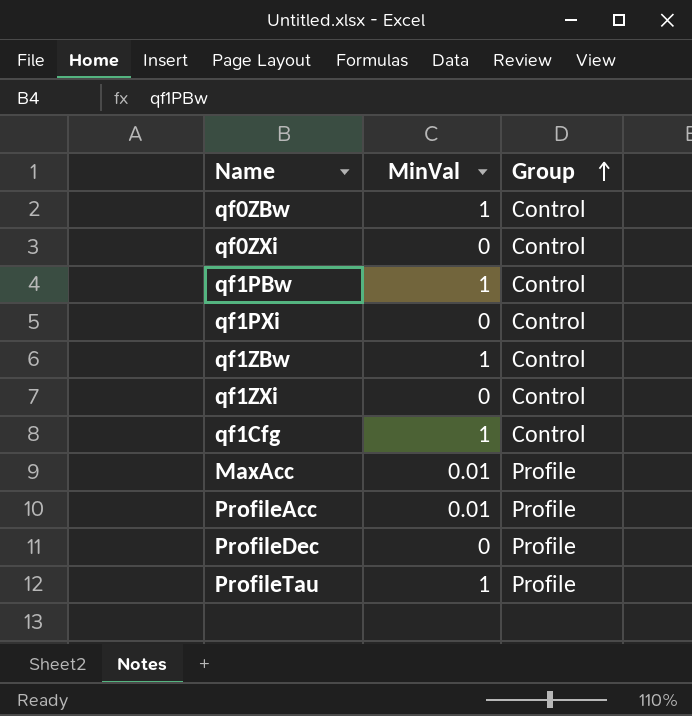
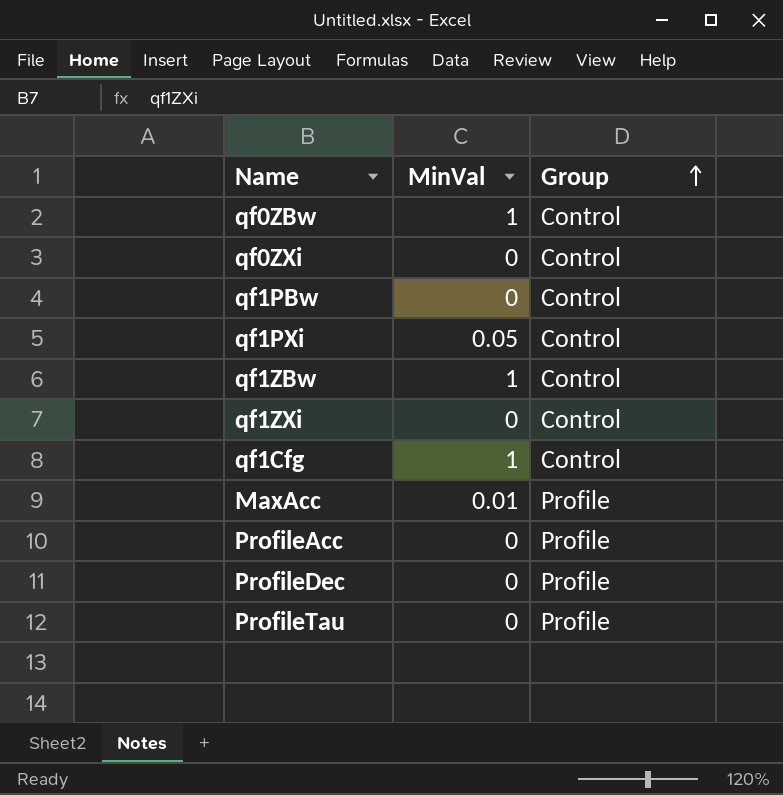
qf1PBw | MinVal: 1 -> 0
qf1PXi | MinVal: 0 -> 0.05
ProfileAcc | MinVal: 0.01 -> 0
ProfileTau | MinVal: 1 -> 0

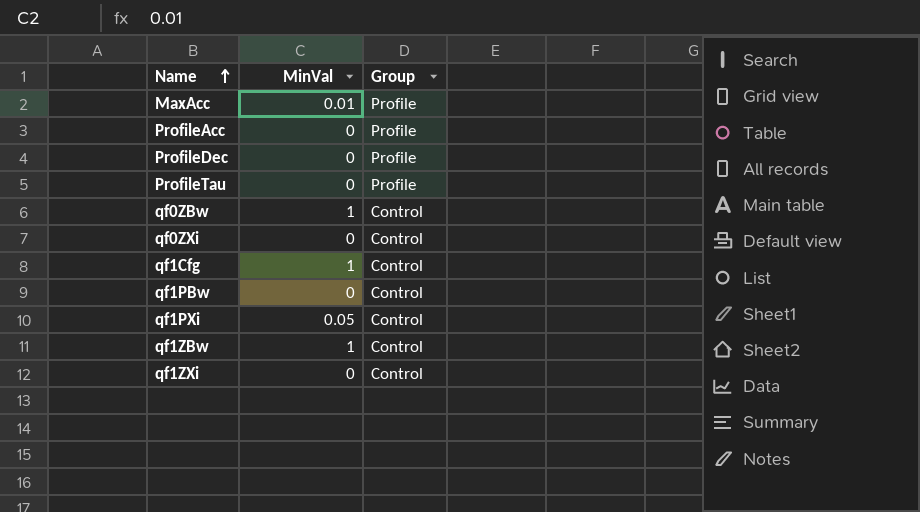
row order: Group ascending -> Name ascending

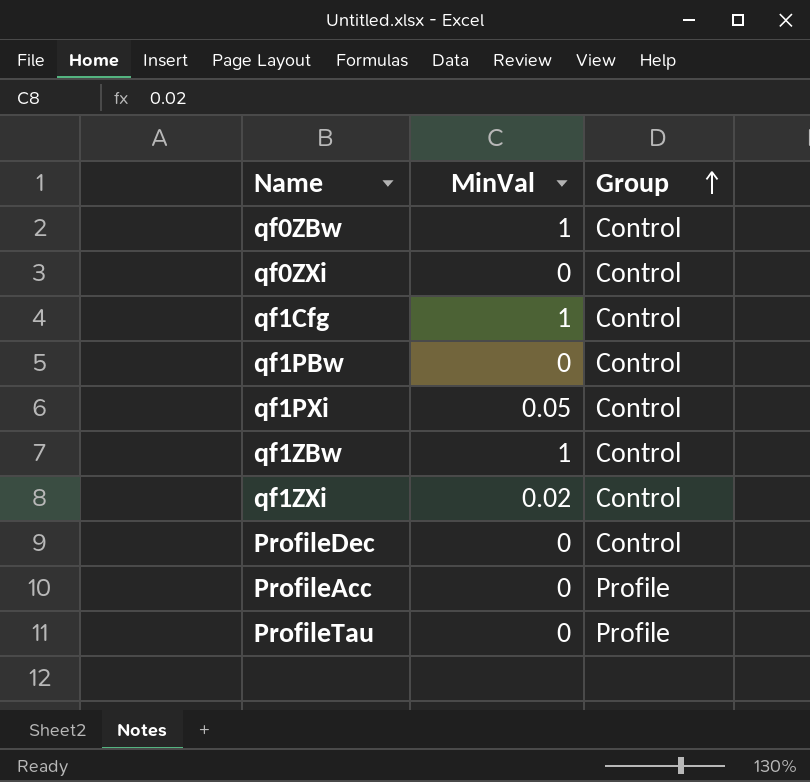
row order: Name ascending -> Group ascending
row MaxAcc: 0.01 | Profile -> none
qf1ZXi | MinVal: 0 -> 0.02
ProfileDec | Group: Profile -> Control

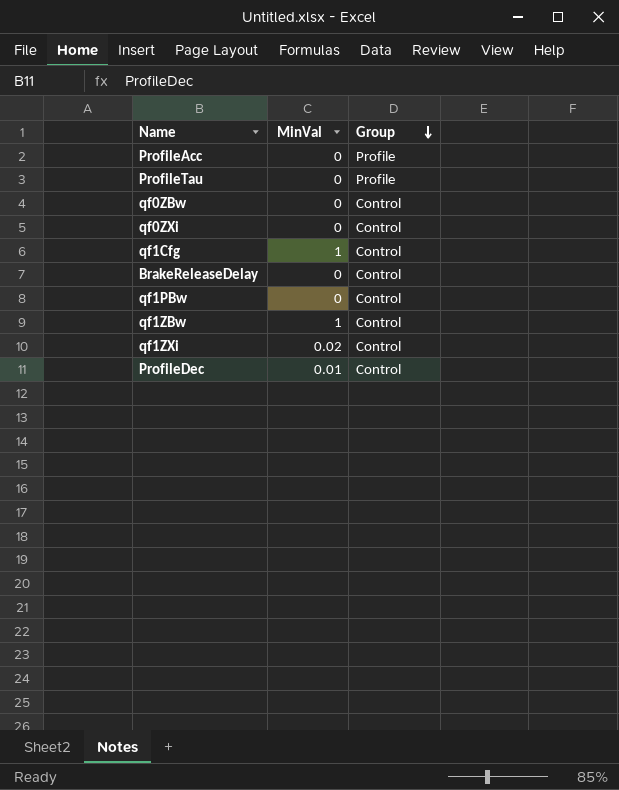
row order: Group ascending -> Group descending
row qf1PXi: 0.05 | Control -> none
qf0ZBw | MinVal: 1 -> 0
row BrakeReleaseDelay: none -> 0 | Control
ProfileDec | MinVal: 0 -> 0.01

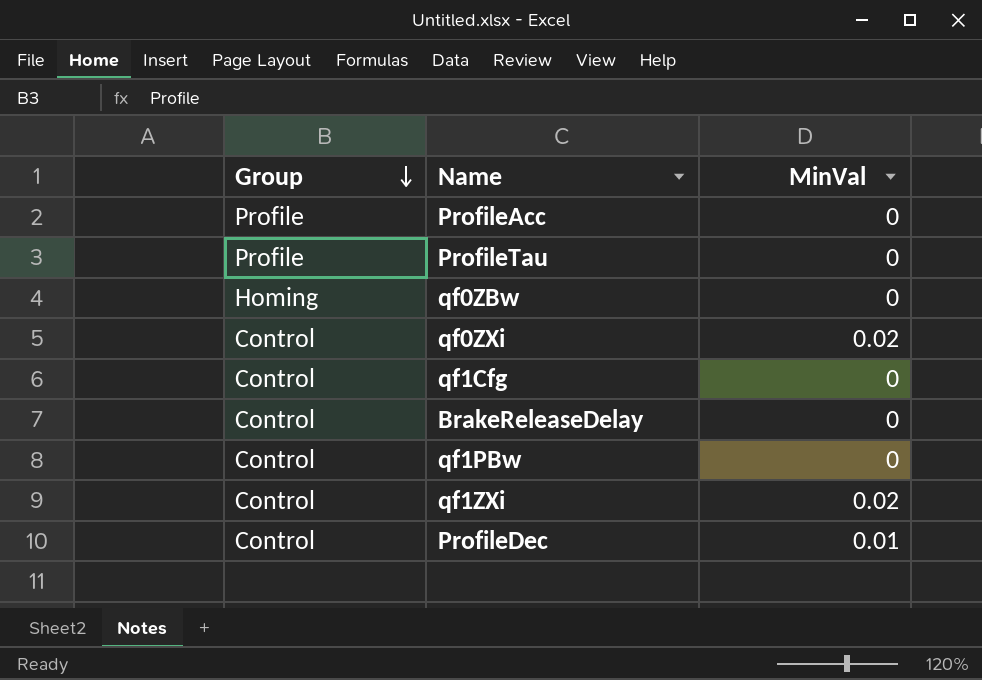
column Group | position: 3 -> 1
row qf1ZBw: 1 | Control -> none
qf0ZBw | Group: Control -> Homing
qf0ZXi | MinVal: 0 -> 0.02
qf1Cfg | MinVal: 1 -> 0

